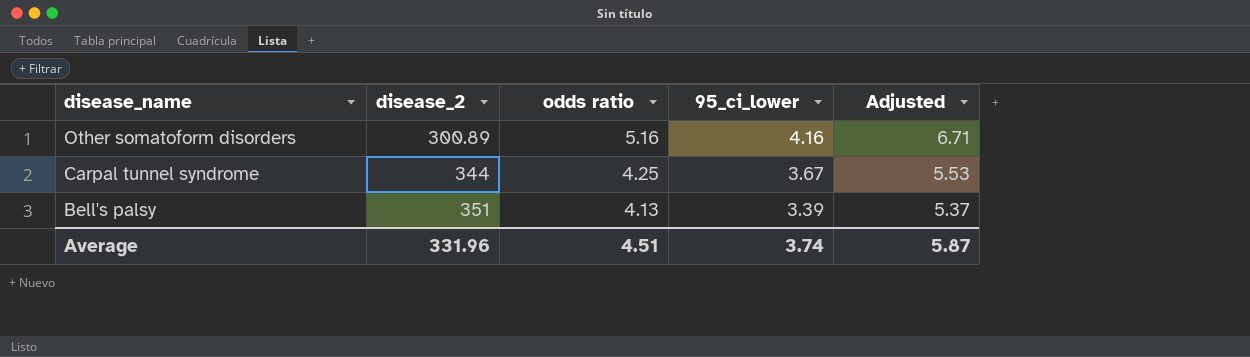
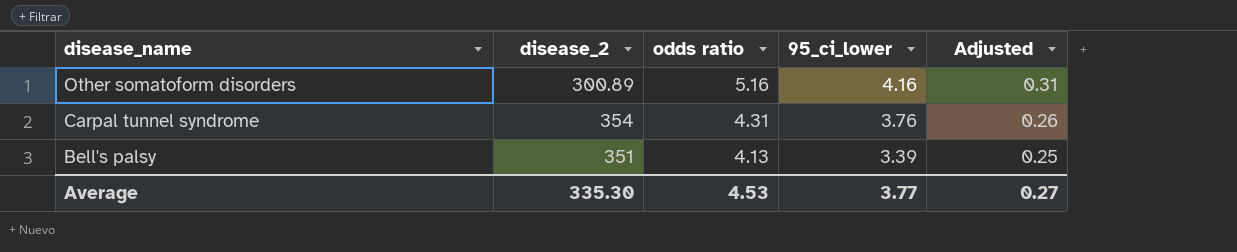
column Adjusted | formula: [odds ratio] * 1.3 -> [odds ratio] * 0.06
Carpal tunnel syndrome | disease_2: 344 -> 354
Carpal tunnel syndrome | odds ratio: 4.25 -> 4.31
Carpal tunnel syndrome | 95_ci_lower: 3.67 -> 3.76
Average | disease_2: 331.96 -> 335.30
Average | odds ratio: 4.51 -> 4.53
Average | 95_ci_lower: 3.74 -> 3.77
Average | Adjusted: 5.87 -> 0.27

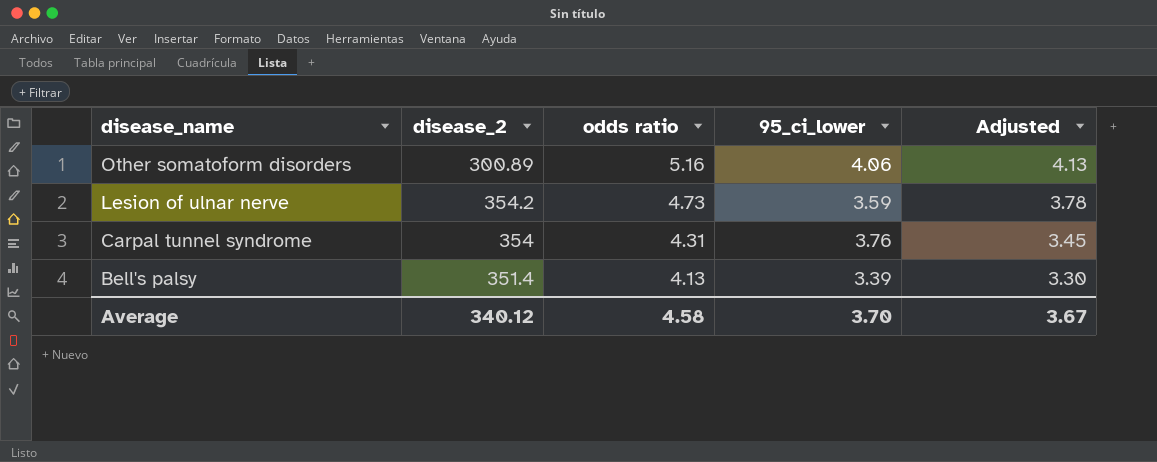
column Adjusted | formula: [odds ratio] * 0.06 -> [odds ratio] * 0.8
Other somatoform disorders | 95_ci_lower: 4.16 -> 4.06
row Lesion of ulnar nerve: none -> 354.2 | 4.73 | 3.59 | 3.78
Bell's palsy | disease_2: 351 -> 351.4
Average | disease_2: 335.30 -> 340.12
Average | odds ratio: 4.53 -> 4.58
Average | 95_ci_lower: 3.77 -> 3.70
Average | Adjusted: 0.27 -> 3.67

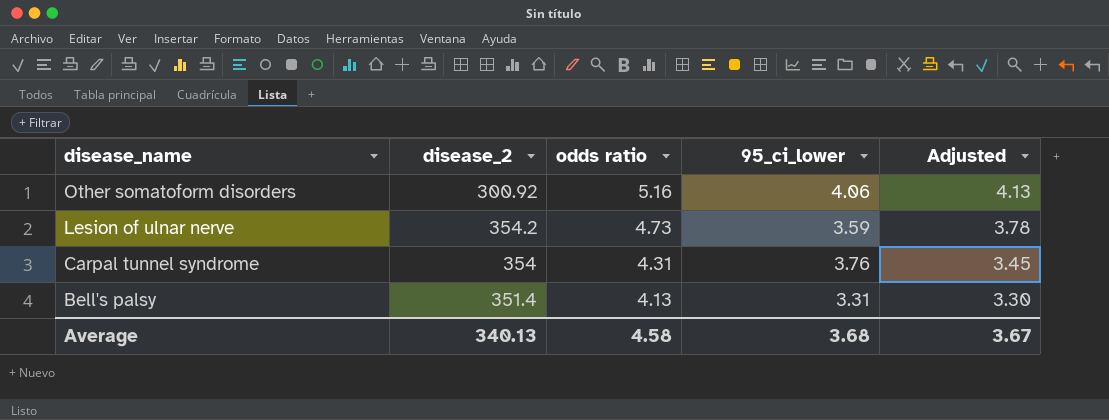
Other somatoform disorders | disease_2: 300.89 -> 300.92
Bell's palsy | 95_ci_lower: 3.39 -> 3.31
Average | disease_2: 340.12 -> 340.13
Average | 95_ci_lower: 3.70 -> 3.68

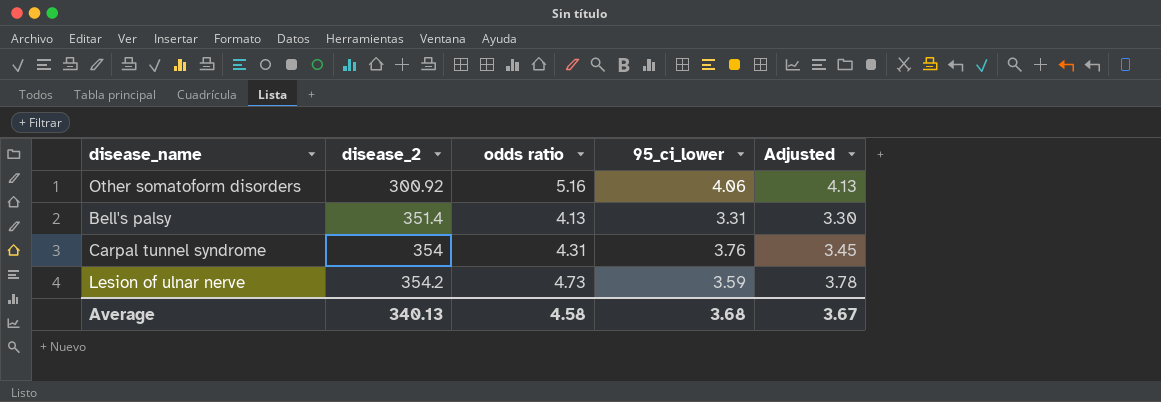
row order: disease_name descending -> disease_2 ascending

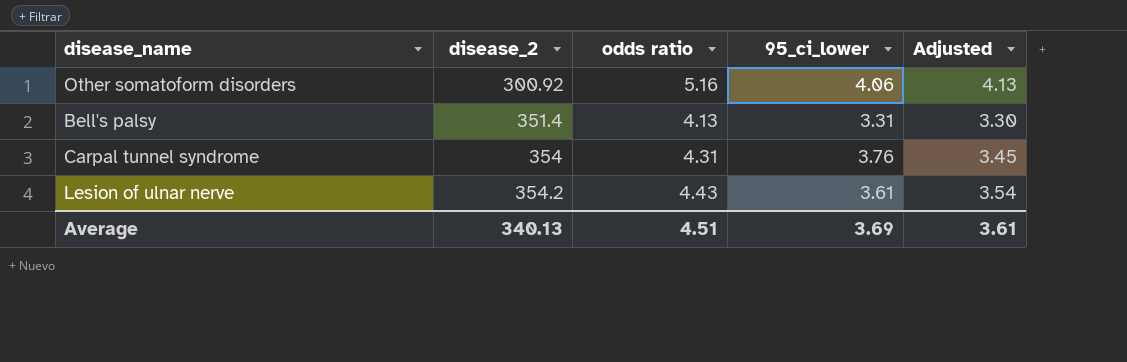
Lesion of ulnar nerve | odds ratio: 4.73 -> 4.43
Lesion of ulnar nerve | 95_ci_lower: 3.59 -> 3.61
Lesion of ulnar nerve | Adjusted: 3.78 -> 3.54
Average | odds ratio: 4.58 -> 4.51
Average | 95_ci_lower: 3.68 -> 3.69
Average | Adjusted: 3.67 -> 3.61

